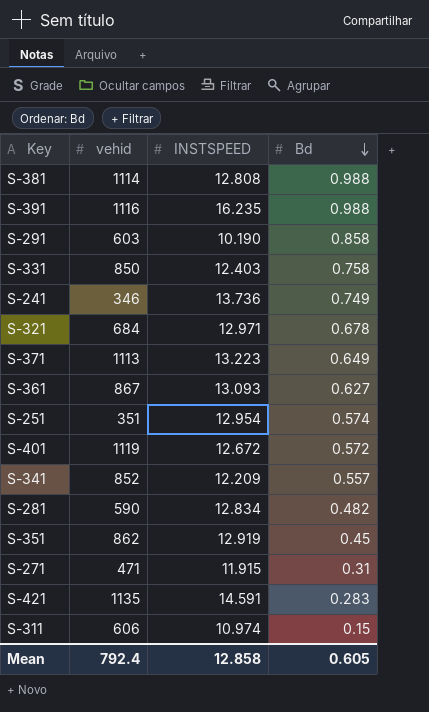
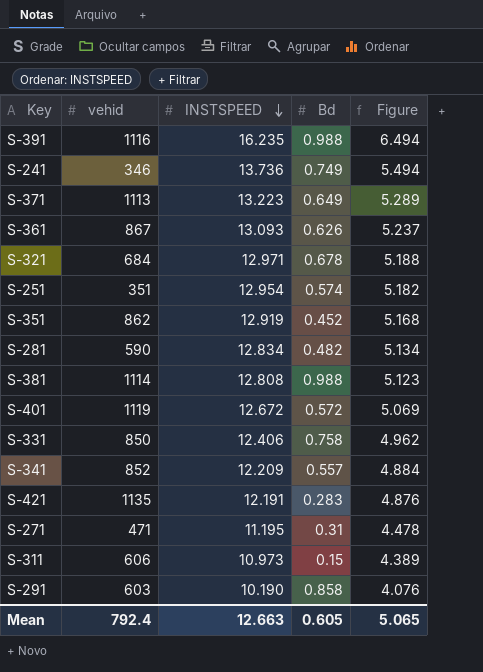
row order: Bd descending -> INSTSPEED descending
column Figure | formula: none -> [INSTSPEED] * 0.4
S-361 | Bd: 0.627 -> 0.626
S-351 | Bd: 0.45 -> 0.452
S-331 | INSTSPEED: 12.403 -> 12.406
S-421 | INSTSPEED: 14.591 -> 12.191
S-271 | INSTSPEED: 11.915 -> 11.195
S-311 | INSTSPEED: 10.974 -> 10.973
Mean | INSTSPEED: 12.858 -> 12.663

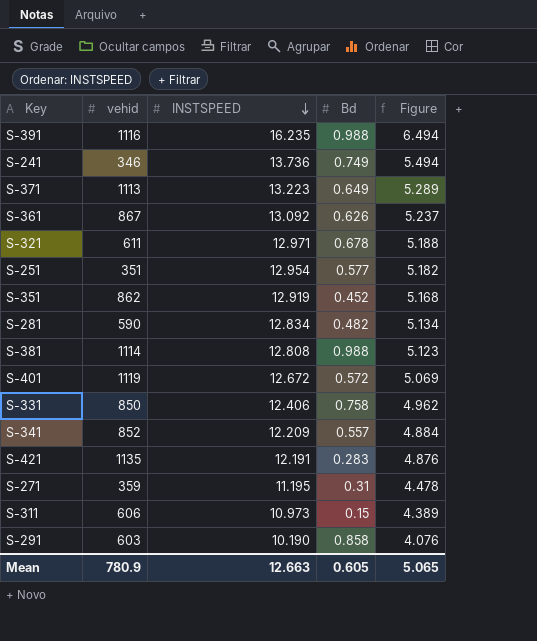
S-361 | INSTSPEED: 13.093 -> 13.092
S-321 | vehid: 684 -> 611
S-251 | Bd: 0.574 -> 0.577
S-271 | vehid: 471 -> 359
Mean | vehid: 792.4 -> 780.9

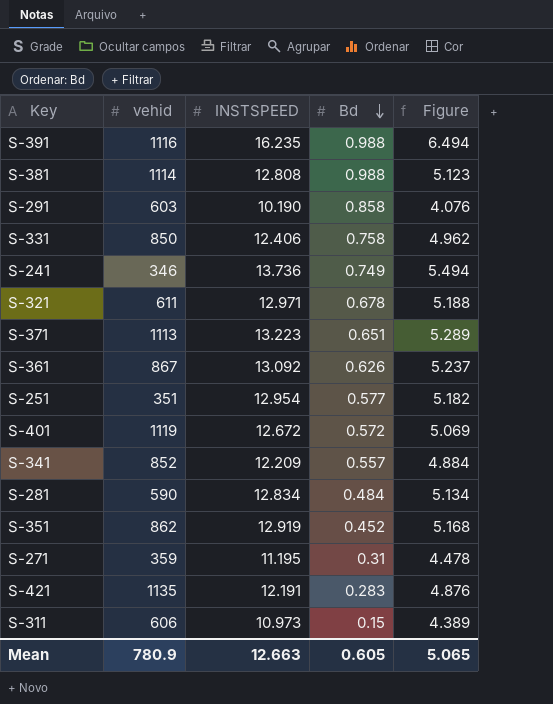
row order: INSTSPEED descending -> Bd descending
S-371 | Bd: 0.649 -> 0.651
S-281 | Bd: 0.482 -> 0.484

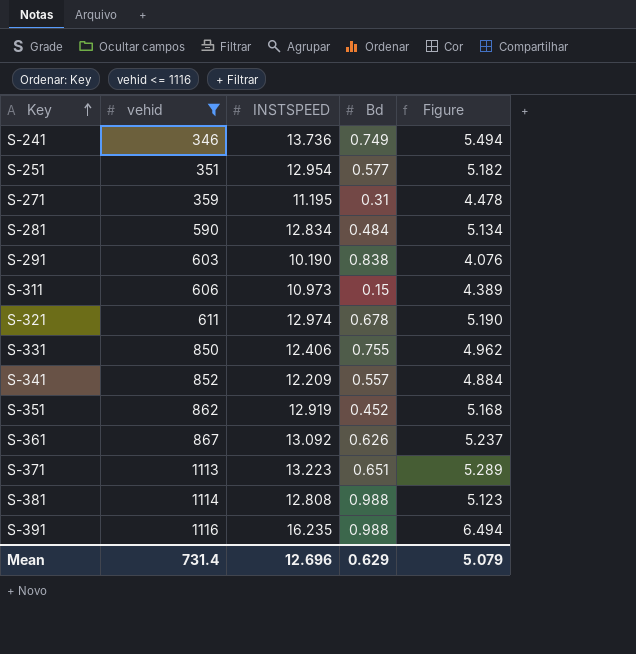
filter: none -> vehid <= 1116
row order: Bd descending -> Key ascending
S-291 | Bd: 0.858 -> 0.838
S-321 | INSTSPEED: 12.971 -> 12.974
S-321 | Figure: 5.188 -> 5.190
S-331 | Bd: 0.758 -> 0.755
Mean | vehid: 780.9 -> 731.4
Mean | INSTSPEED: 12.663 -> 12.696
Mean | Bd: 0.605 -> 0.629
Mean | Figure: 5.065 -> 5.079

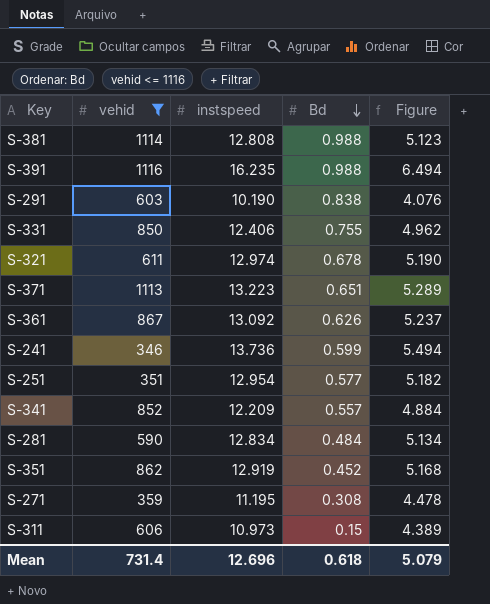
row order: Key ascending -> Bd descending
column name: INSTSPEED -> instspeed
S-241 | Bd: 0.749 -> 0.599
S-271 | Bd: 0.31 -> 0.308
Mean | Bd: 0.629 -> 0.618

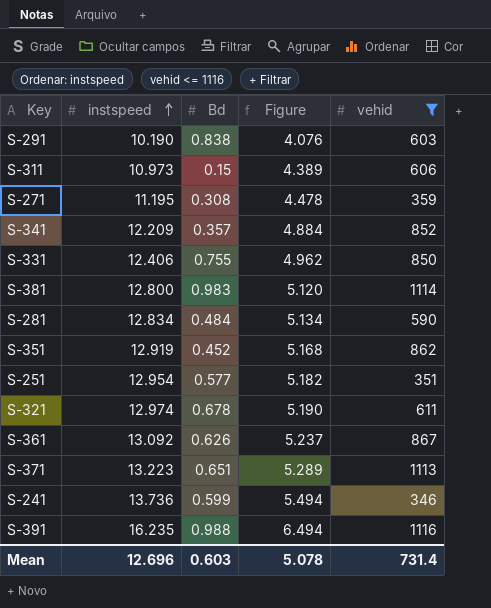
row order: Bd descending -> instspeed ascending
column vehid | position: 2 -> 5
S-341 | Bd: 0.557 -> 0.357
S-381 | instspeed: 12.808 -> 12.800
S-381 | Bd: 0.988 -> 0.983
S-381 | Figure: 5.123 -> 5.120
Mean | Bd: 0.618 -> 0.603
Mean | Figure: 5.079 -> 5.078

